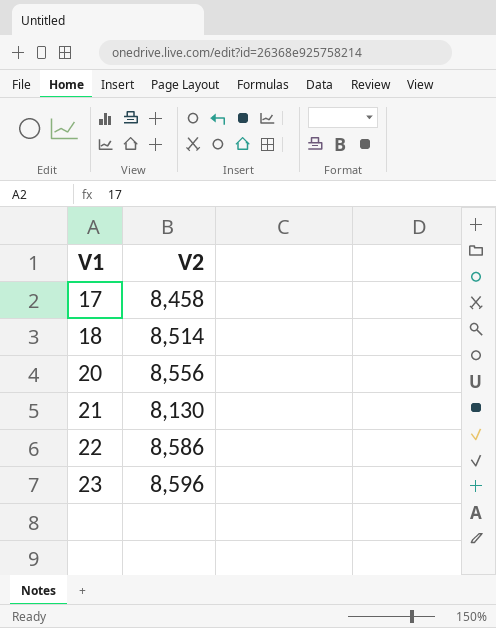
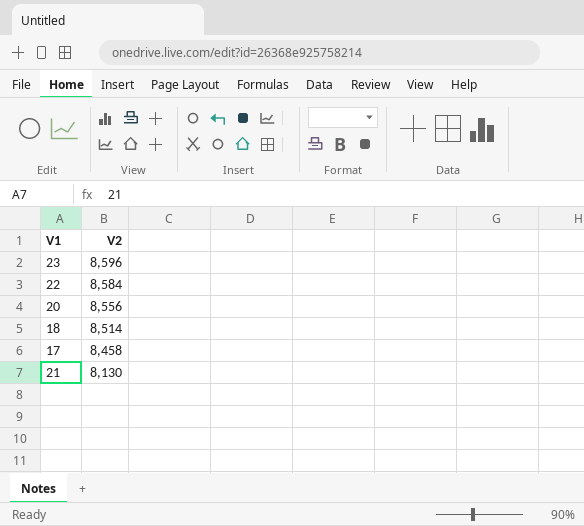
row order: V1 ascending -> V2 descending
22 | V2: 8,586 -> 8,584

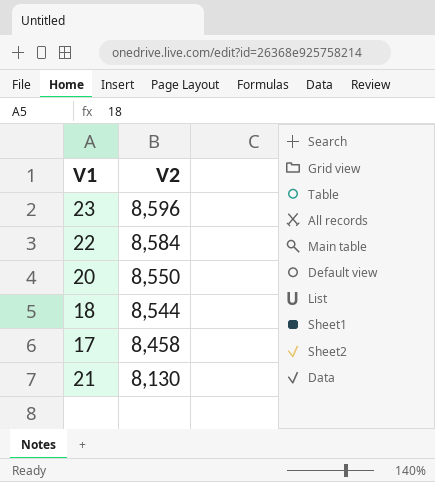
20 | V2: 8,556 -> 8,550
18 | V2: 8,514 -> 8,544

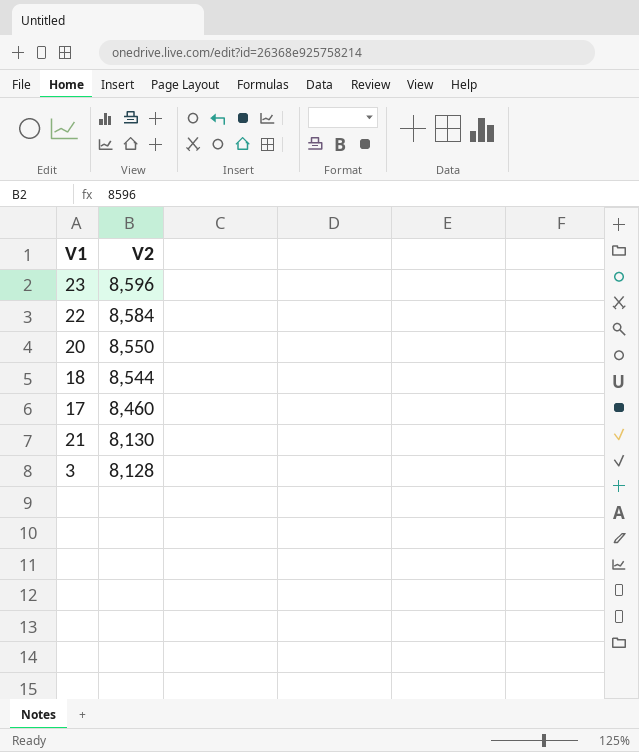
17 | V2: 8,458 -> 8,460
row 3: none -> 8,128

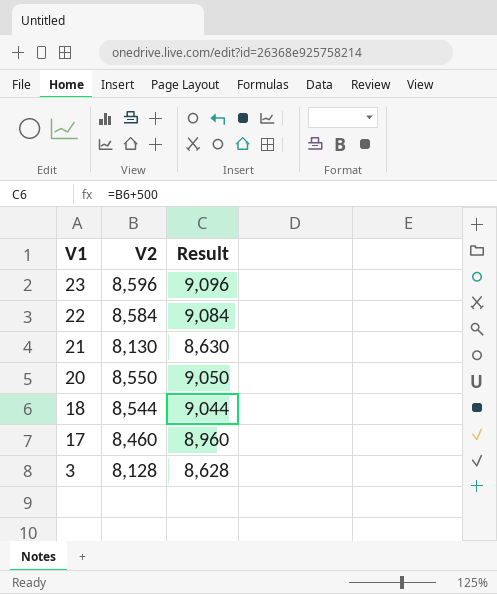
row order: V2 descending -> V1 descending
column Result | formula: none -> [V2] + 500

